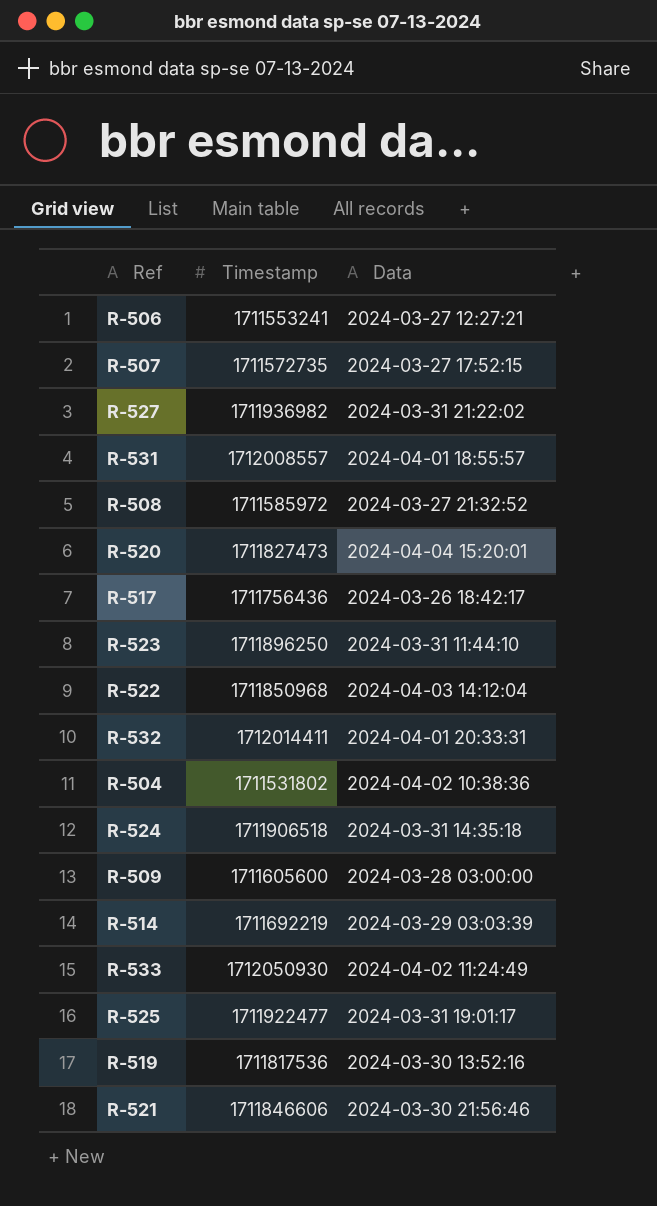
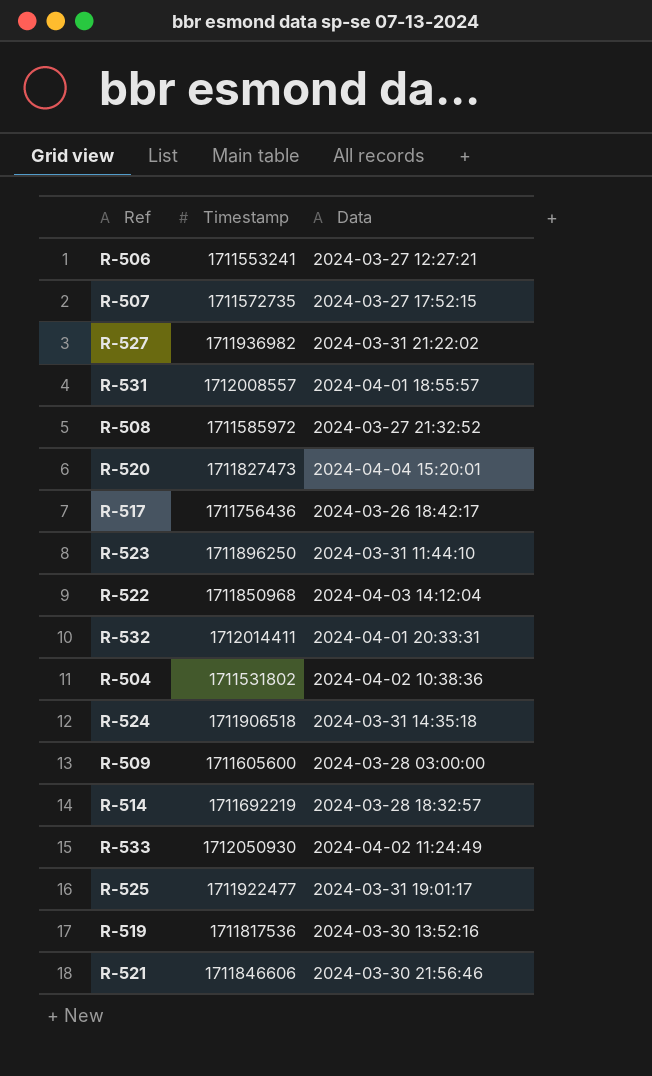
R-514 | Data: 2024-03-29 03:03:39 -> 2024-03-28 18:32:57

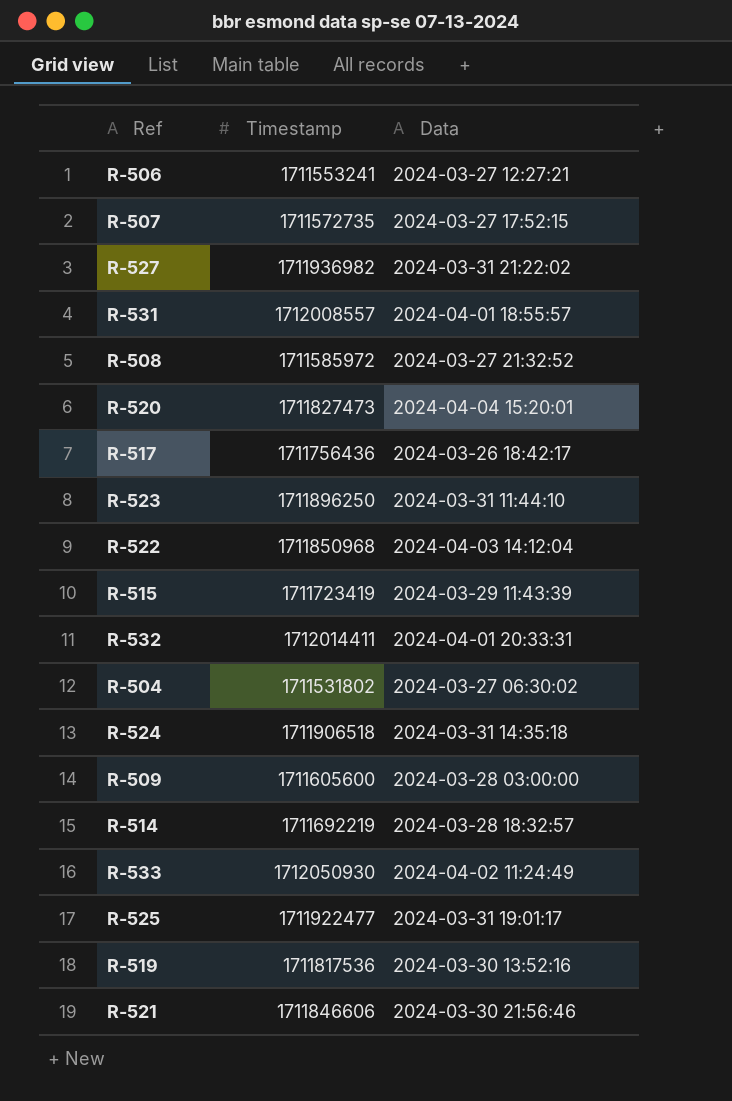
row R-515: none -> 1711723419 | 2024-03-29 11:43:39
R-504 | Data: 2024-04-02 10:38:36 -> 2024-03-27 06:30:02

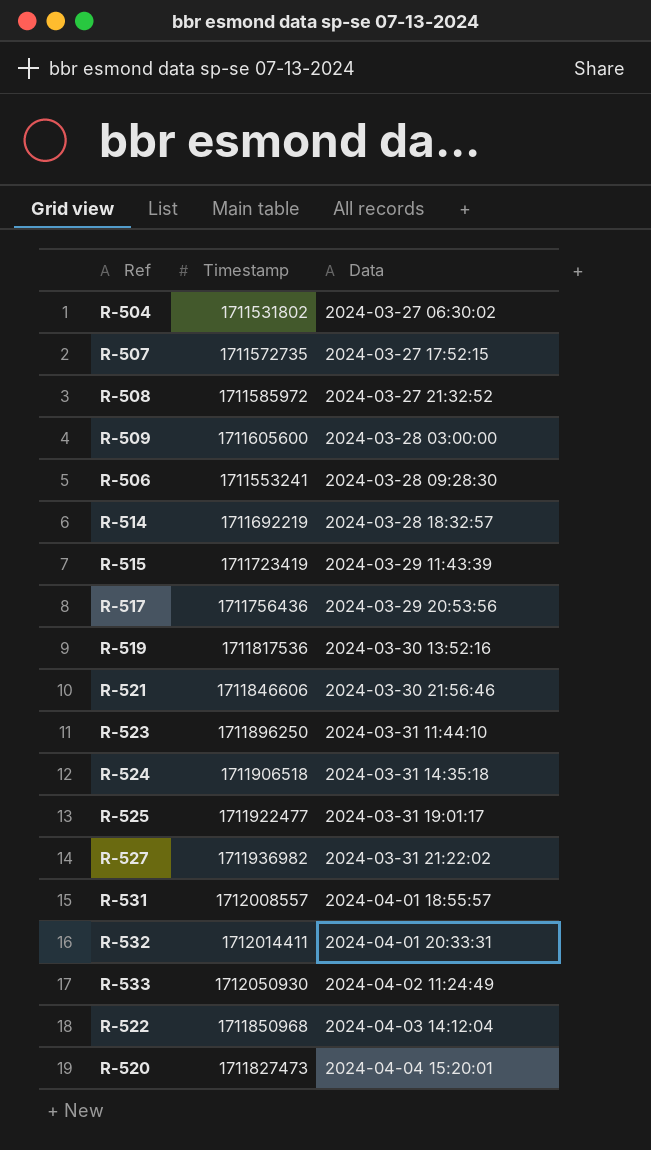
row order: none -> Data ascending
R-506 | Data: 2024-03-27 12:27:21 -> 2024-03-28 09:28:30
R-517 | Data: 2024-03-26 18:42:17 -> 2024-03-29 20:53:56

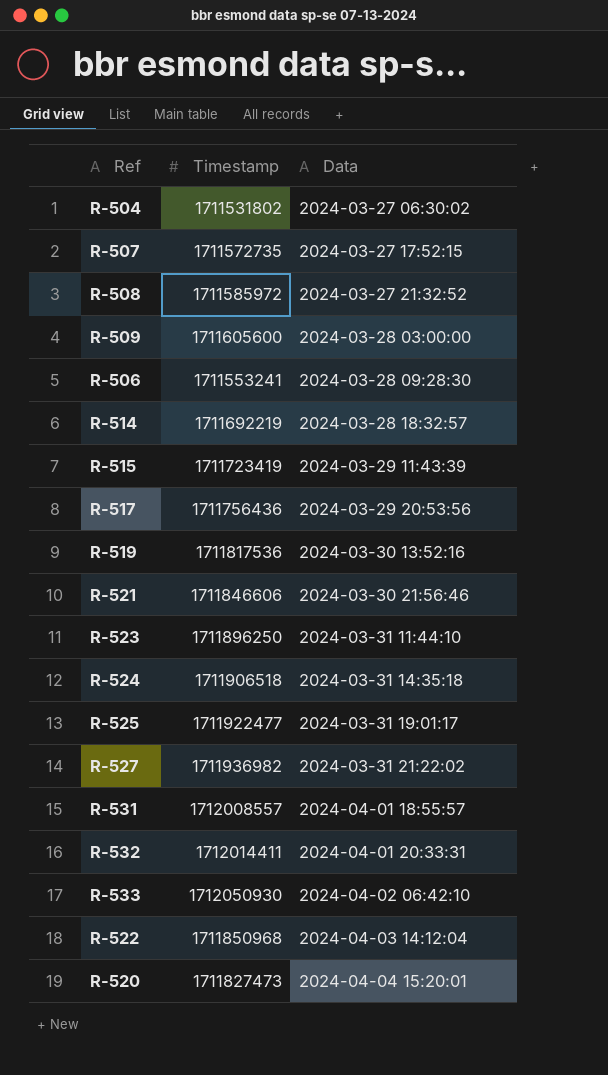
R-533 | Data: 2024-04-02 11:24:49 -> 2024-04-02 06:42:10

